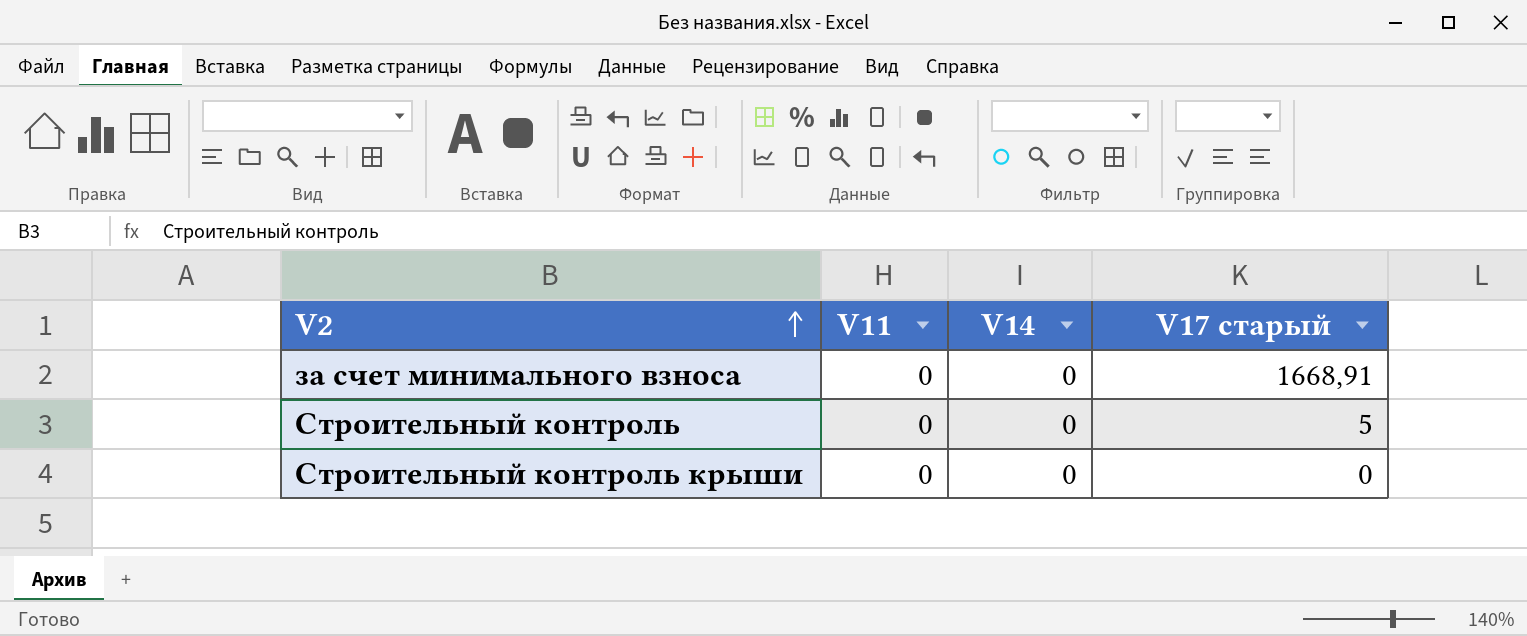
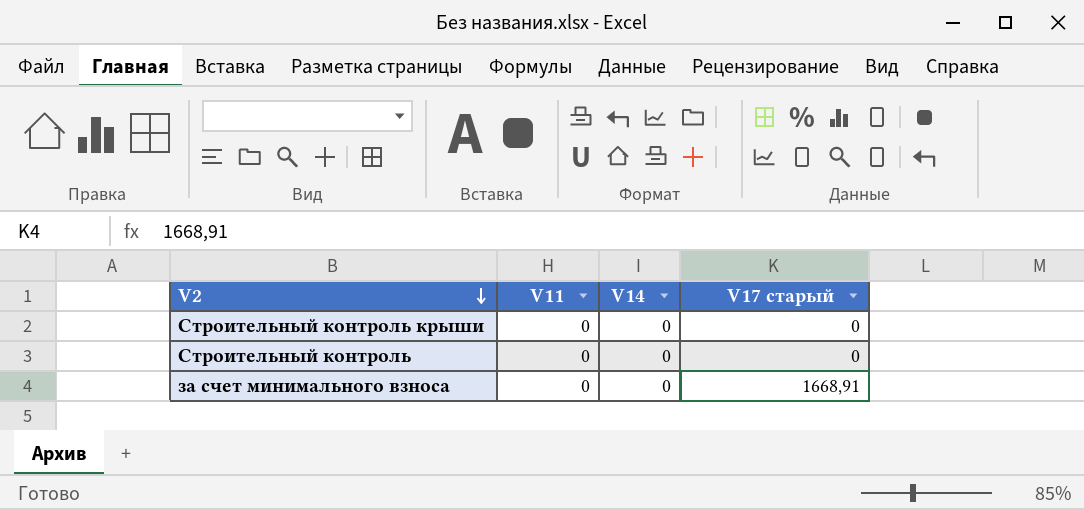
row order: V2 ascending -> V2 descending
Строительный контроль | V17 старый: 5 -> 0

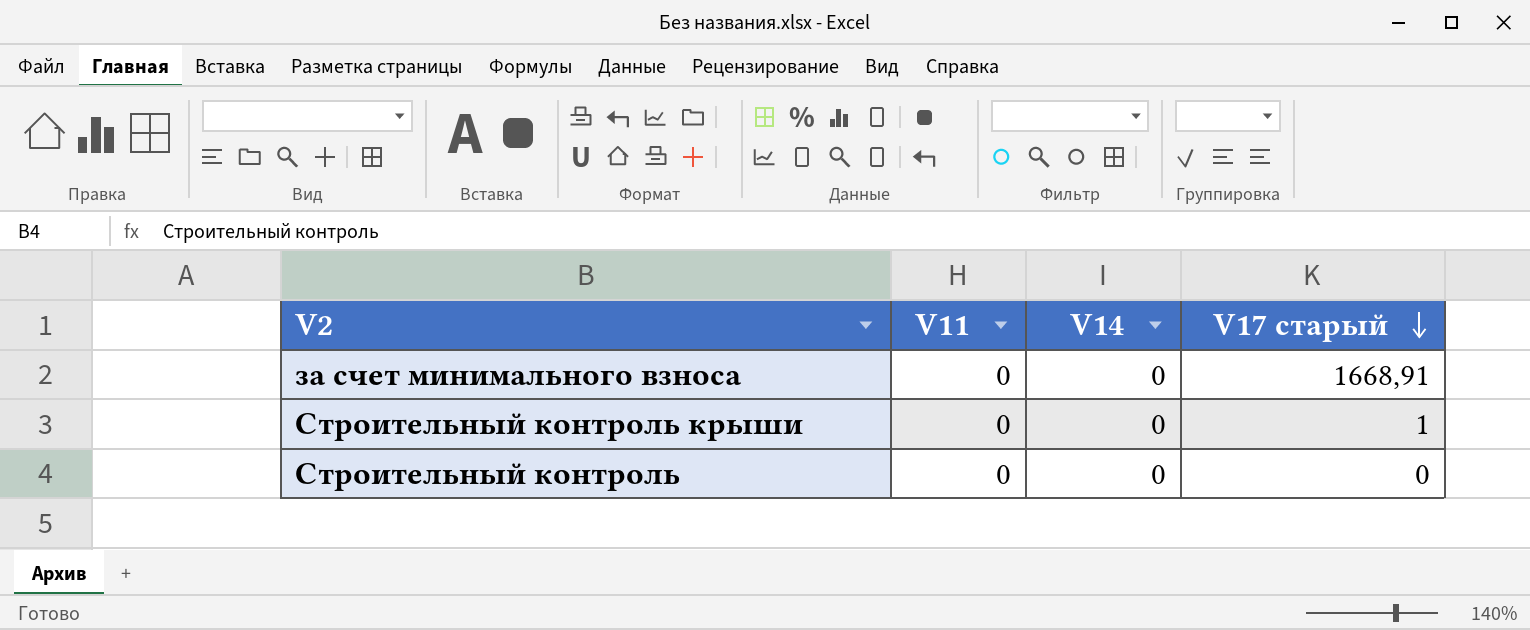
row order: V2 descending -> V17 старый descending
Строительный контроль крыши | V17 старый: 0 -> 1

